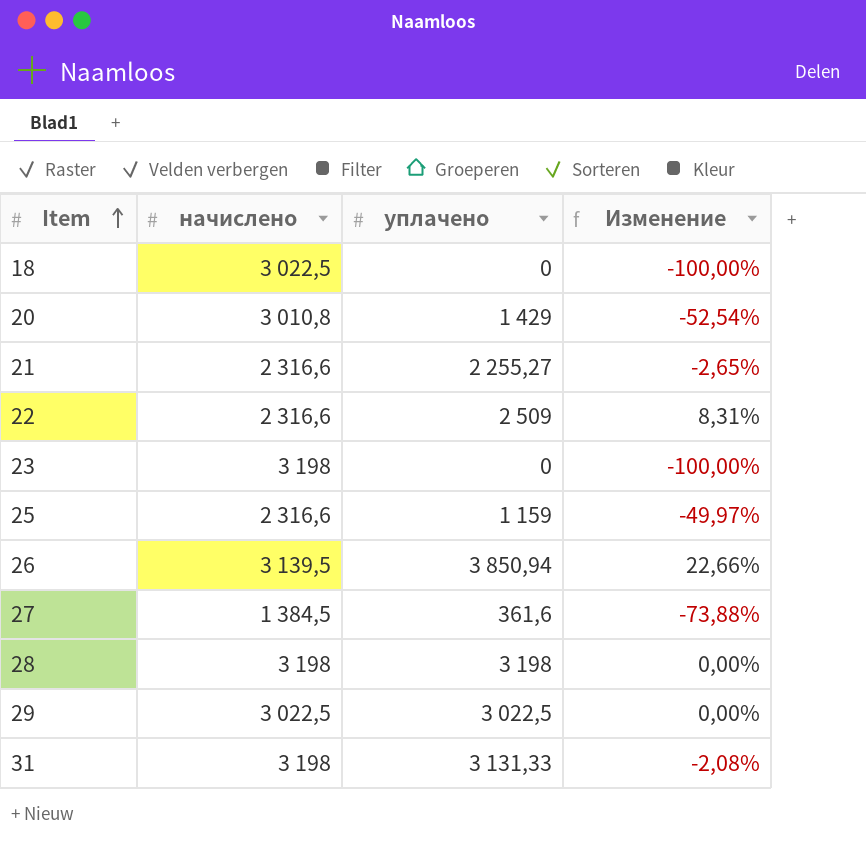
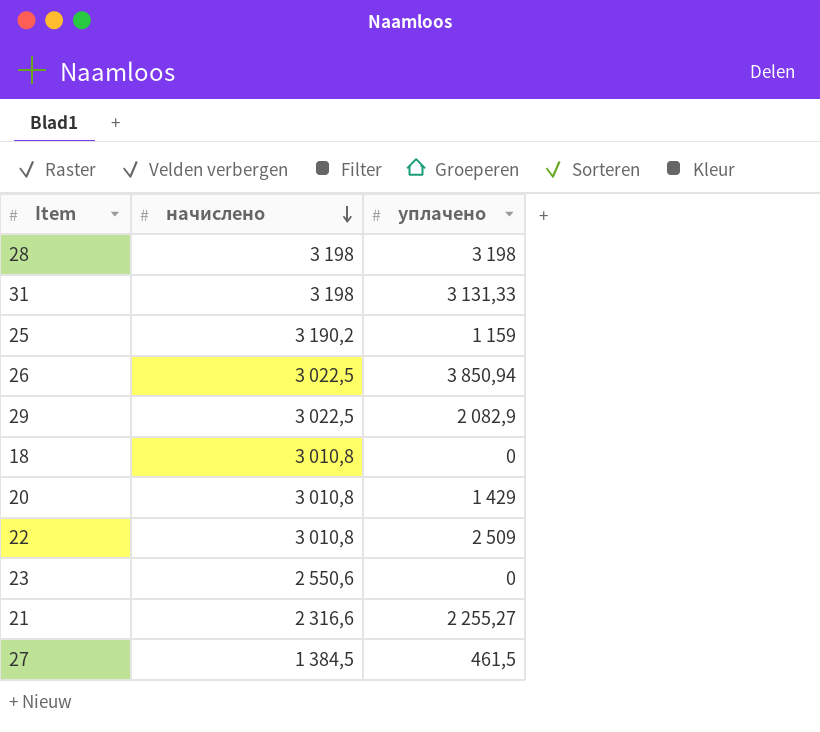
row order: Item ascending -> начислено descending
column Изменение | formula: ([уплачено] - [начислено]) / [начислено] -> none
25 | начислено: 2 316,6 -> 3 190,2
26 | начислено: 3 139,5 -> 3 022,5
29 | уплачено: 3 022,5 -> 2 082,9
18 | начислено: 3 022,5 -> 3 010,8
22 | начислено: 2 316,6 -> 3 010,8
23 | начислено: 3 198 -> 2 550,6
27 | уплачено: 361,6 -> 461,5

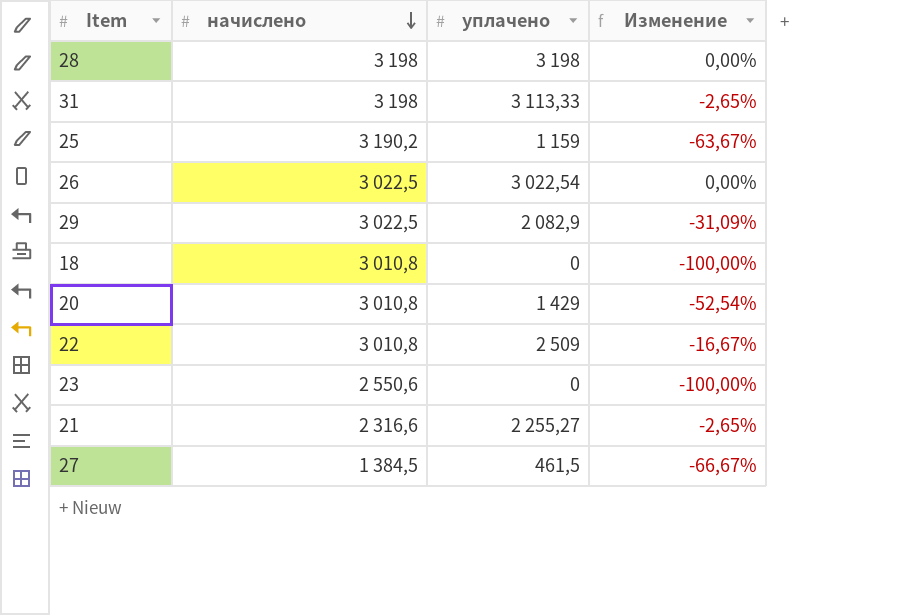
column Изменение | formula: none -> ([уплачено] - [начислено]) / [начислено]
31 | уплачено: 3 131,33 -> 3 113,33
26 | уплачено: 3 850,94 -> 3 022,54

